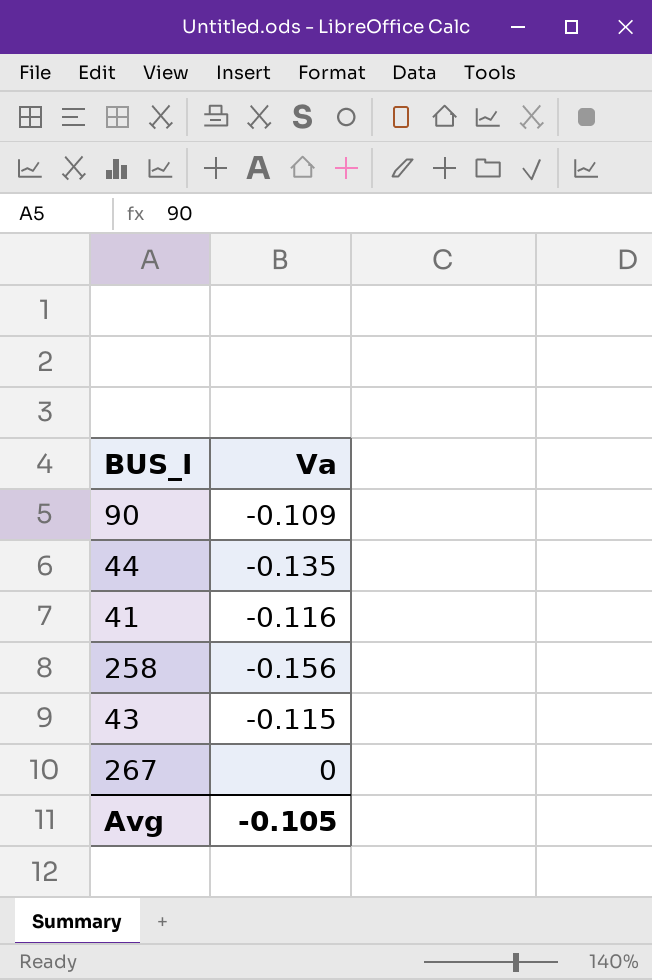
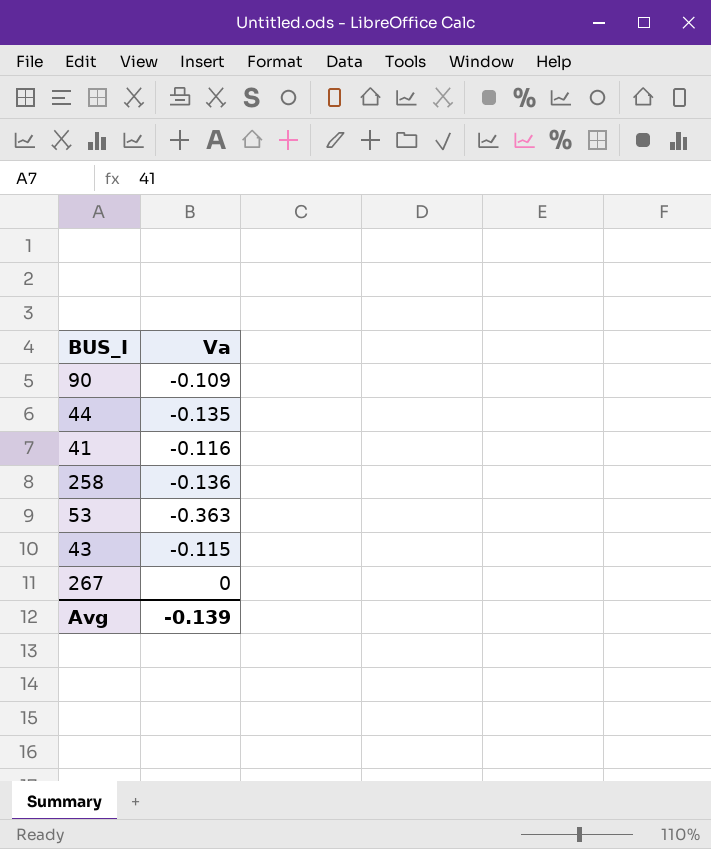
258 | Va: -0.156 -> -0.136
row 53: none -> -0.363
Avg | Va: -0.105 -> -0.139

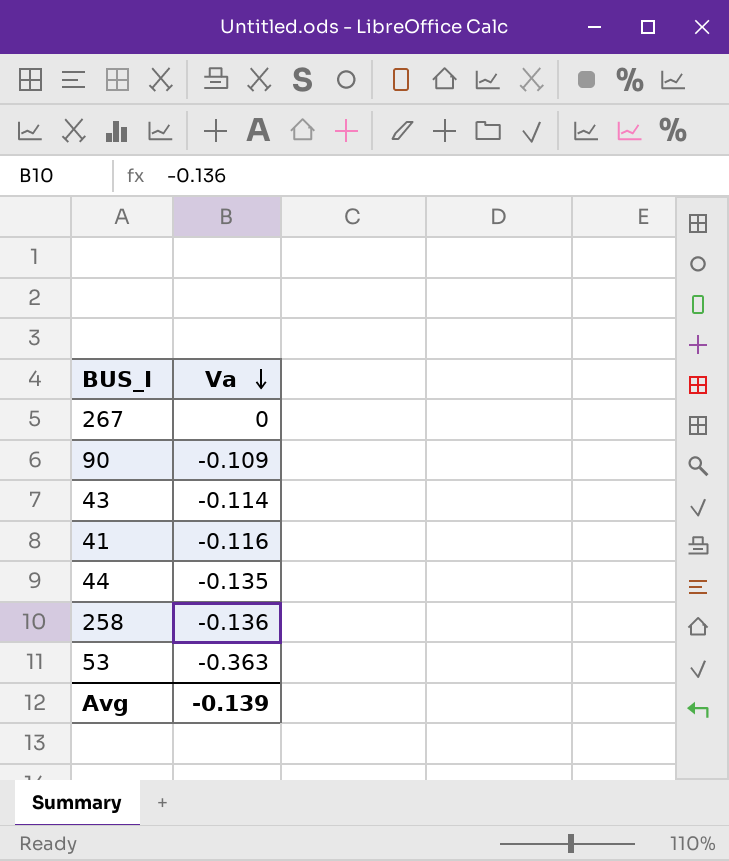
row order: none -> Va descending
43 | Va: -0.115 -> -0.114

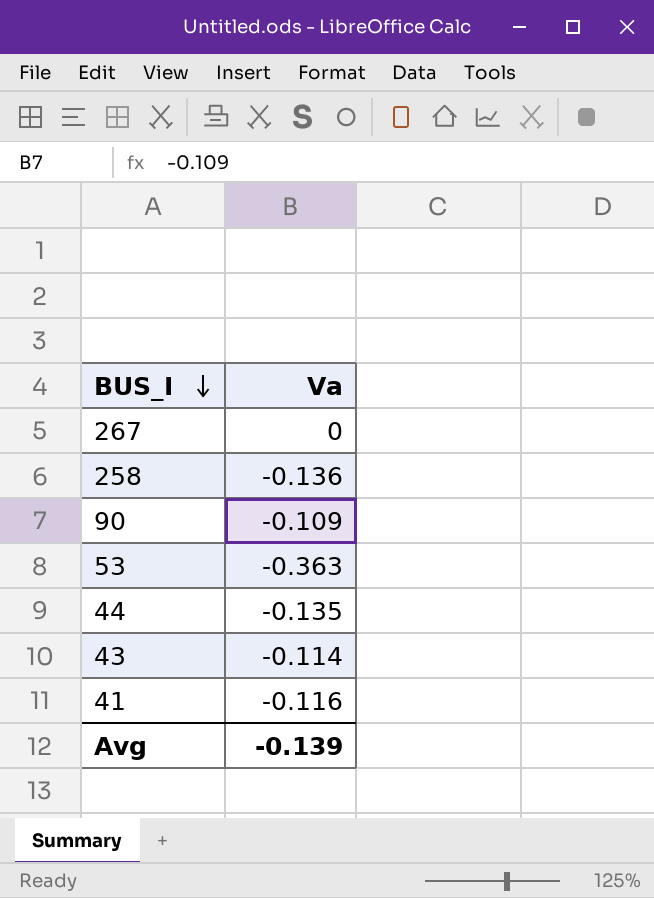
row order: Va descending -> BUS_I descending

